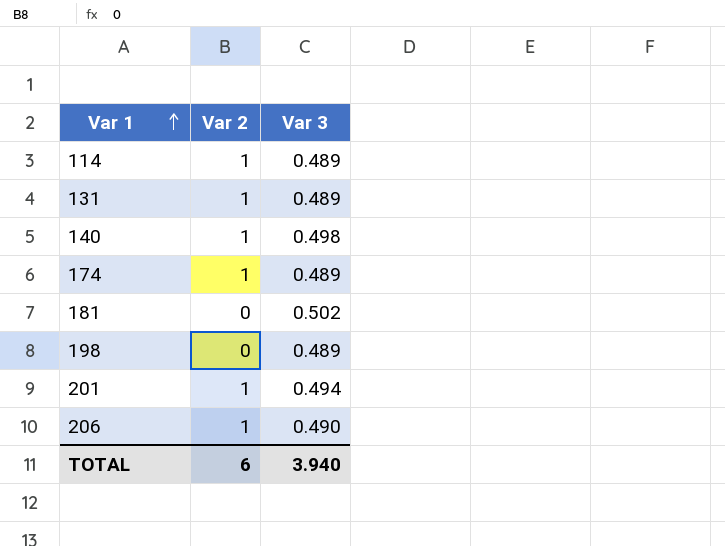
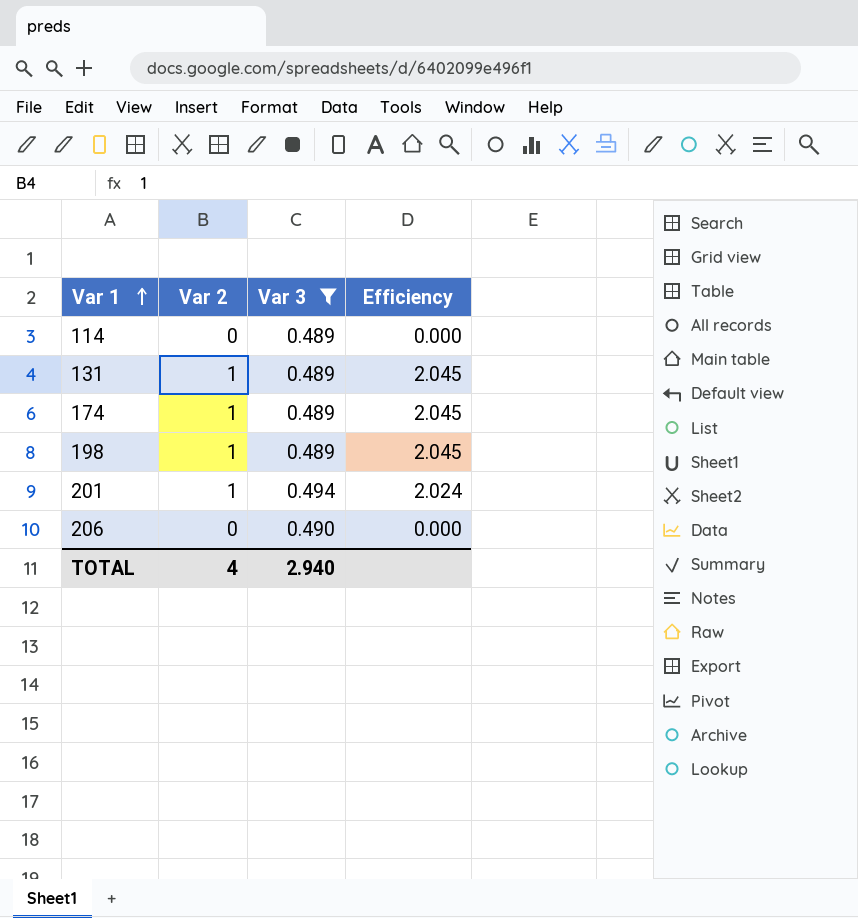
filter: none -> Var 3 <= 0.494
column Efficiency | formula: none -> [Var 2] / [Var 3]
114 | Var 2: 1 -> 0
198 | Var 2: 0 -> 1
206 | Var 2: 1 -> 0
TOTAL | Var 2: 6 -> 4
TOTAL | Var 3: 3.940 -> 2.940

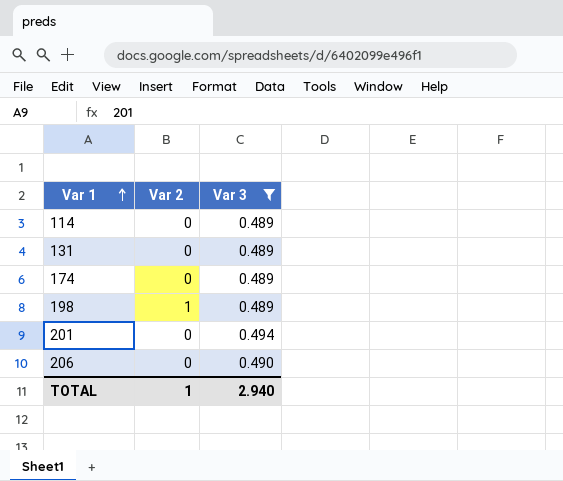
column Efficiency | formula: [Var 2] / [Var 3] -> none
131 | Var 2: 1 -> 0
174 | Var 2: 1 -> 0
201 | Var 2: 1 -> 0
TOTAL | Var 2: 4 -> 1

